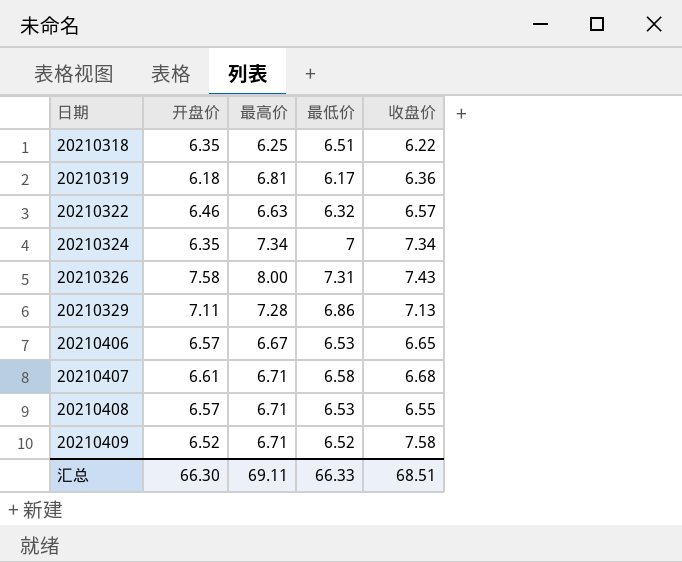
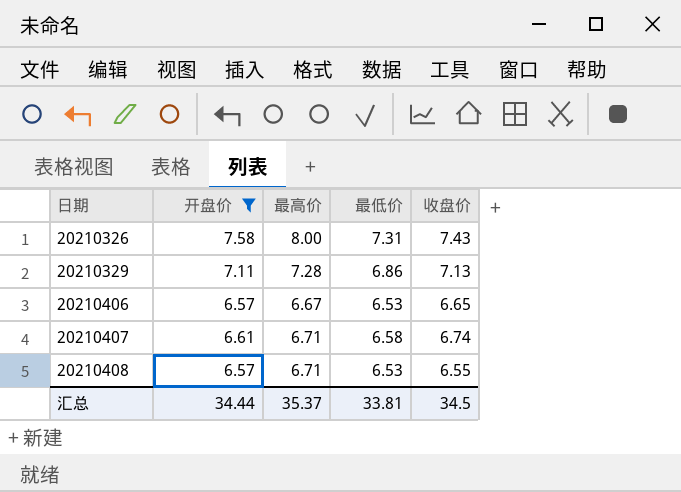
filter: none -> 开盘价 >= 6.57
20210407 | 收盘价: 6.68 -> 6.74
汇总 | 开盘价: 66.30 -> 34.44
汇总 | 最高价: 69.11 -> 35.37
汇总 | 最低价: 66.33 -> 33.81
汇总 | 收盘价: 68.51 -> 34.5

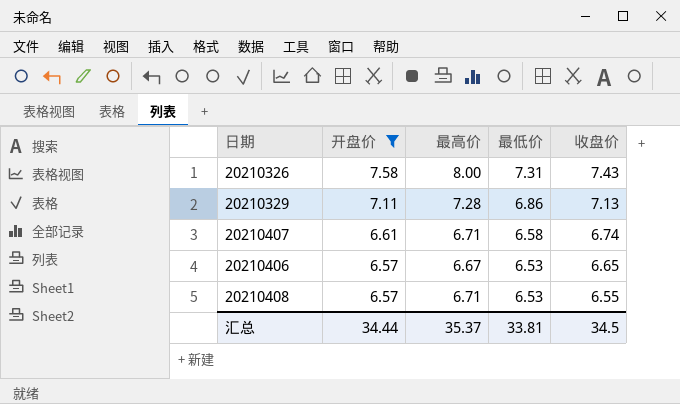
row order: 日期 ascending -> 开盘价 descending

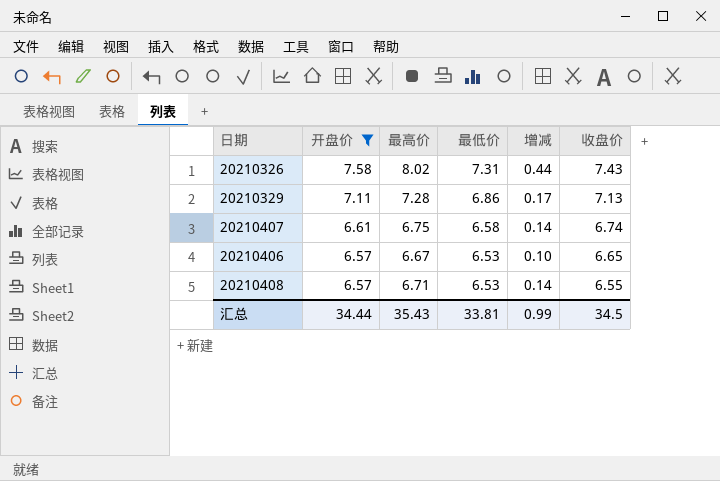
column 增减 | formula: none -> [最高价] - [开盘价]
20210326 | 最高价: 8.00 -> 8.02
20210407 | 最高价: 6.71 -> 6.75
汇总 | 最高价: 35.37 -> 35.43

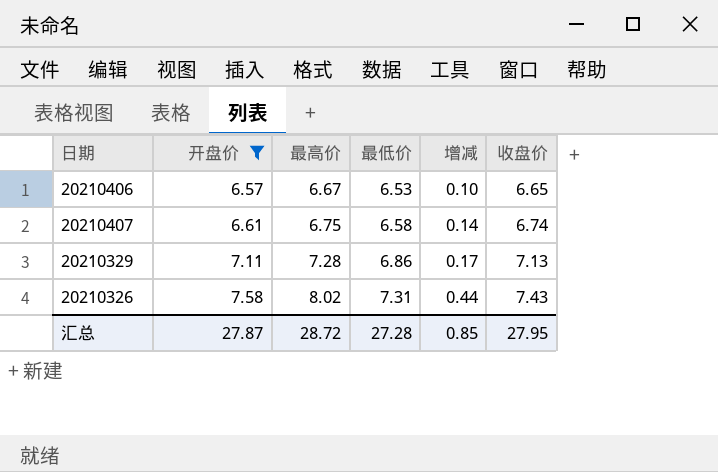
row order: 开盘价 descending -> 开盘价 ascending
row 20210408: 6.57 | 6.71 | 6.53 | 0.14 | 6.55 -> none
汇总 | 开盘价: 34.44 -> 27.87
汇总 | 最高价: 35.43 -> 28.72
汇总 | 最低价: 33.81 -> 27.28
汇总 | 增减: 0.99 -> 0.85
汇总 | 收盘价: 34.5 -> 27.95

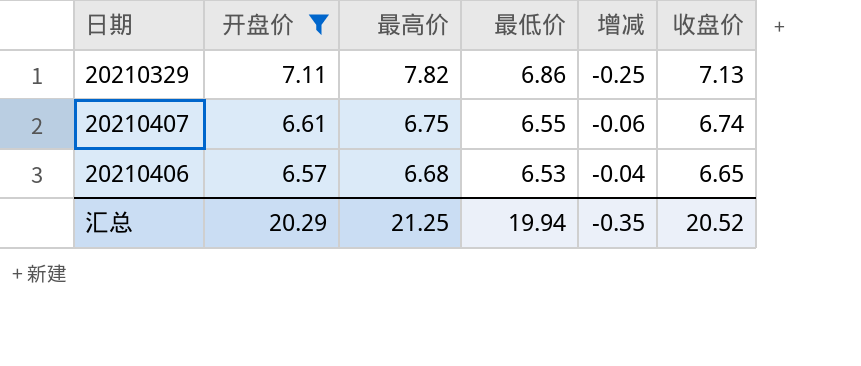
row order: 开盘价 ascending -> 开盘价 descending
column 增减 | formula: [最高价] - [开盘价] -> [最低价] - [开盘价]
row 20210326: 7.58 | 8.02 | 7.31 | 0.44 | 7.43 -> none
20210329 | 最高价: 7.28 -> 7.82
20210407 | 最低价: 6.58 -> 6.55
20210406 | 最高价: 6.67 -> 6.68
汇总 | 开盘价: 27.87 -> 20.29
汇总 | 最高价: 28.72 -> 21.25
汇总 | 最低价: 27.28 -> 19.94
汇总 | 增减: 0.85 -> -0.35
汇总 | 收盘价: 27.95 -> 20.52

